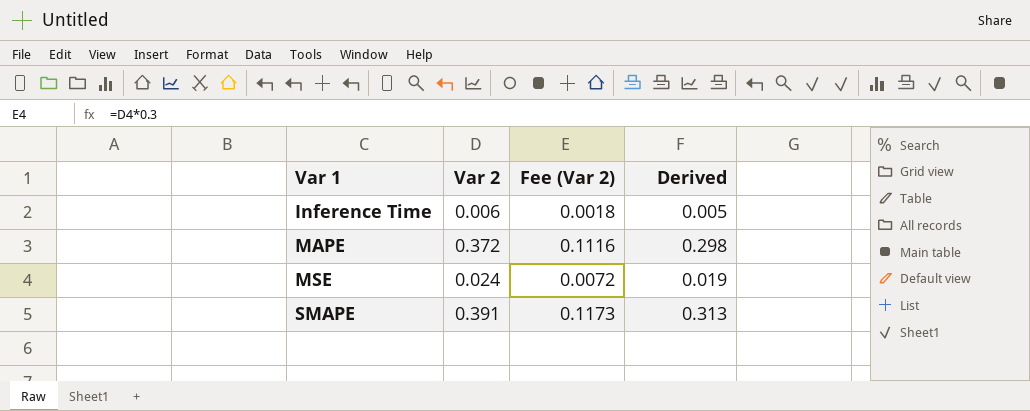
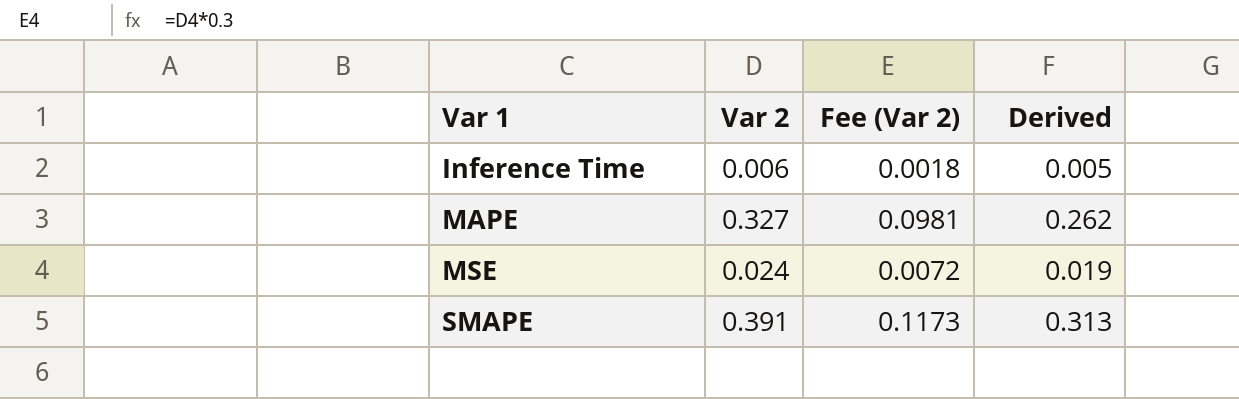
MAPE | Var 2: 0.372 -> 0.327
MAPE | Fee (Var 2): 0.1116 -> 0.0981
MAPE | Derived: 0.298 -> 0.262

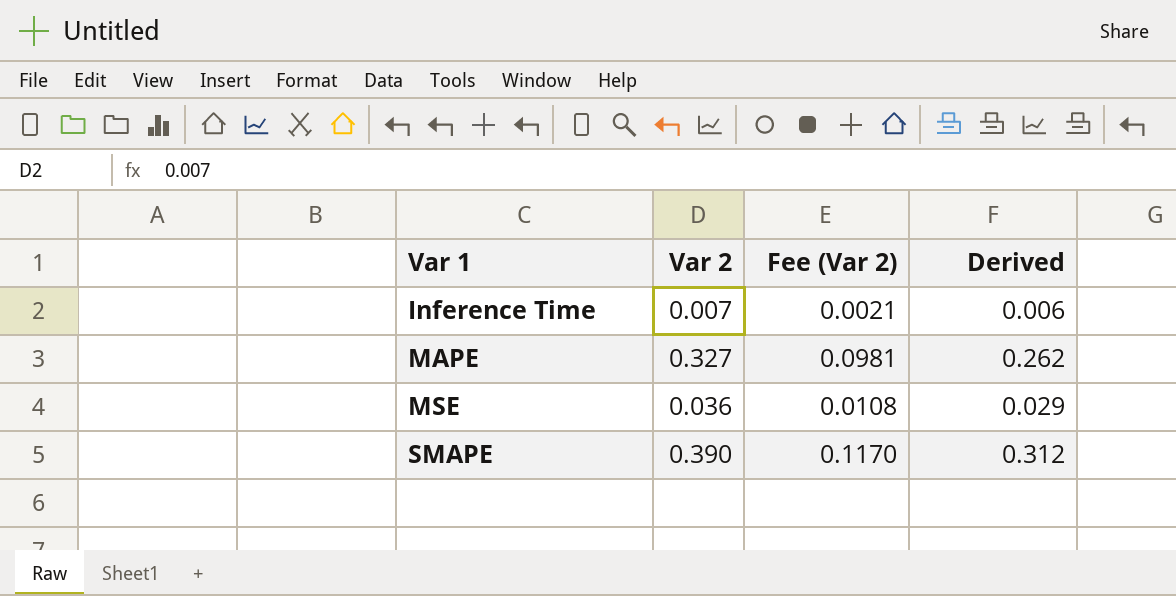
Inference Time | Var 2: 0.006 -> 0.007
Inference Time | Fee (Var 2): 0.0018 -> 0.0021
Inference Time | Derived: 0.005 -> 0.006
MSE | Var 2: 0.024 -> 0.036
MSE | Fee (Var 2): 0.0072 -> 0.0108
MSE | Derived: 0.019 -> 0.029
SMAPE | Var 2: 0.391 -> 0.390
SMAPE | Fee (Var 2): 0.1173 -> 0.1170
SMAPE | Derived: 0.313 -> 0.312

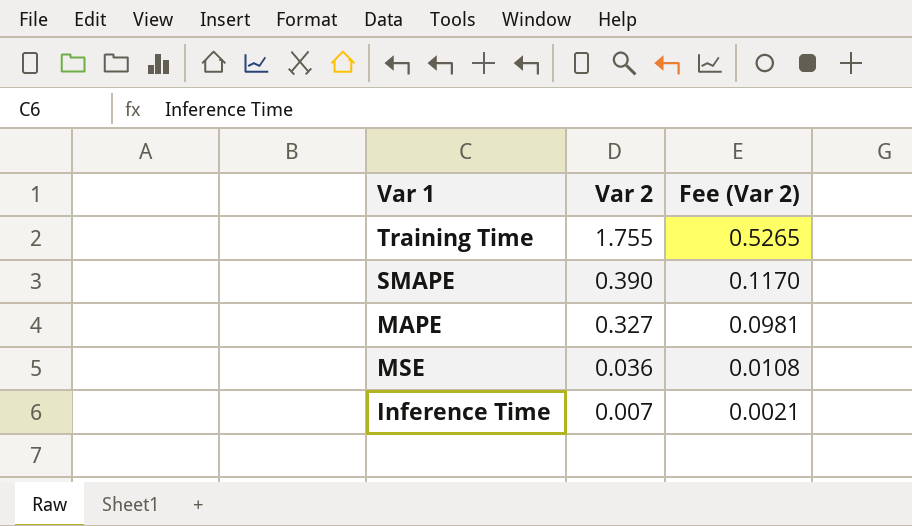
row order: Var 1 ascending -> Var 2 descending
column Derived | formula: [Var 2] * 0.8 -> none
row Training Time: none -> 1.755 | 0.5265

